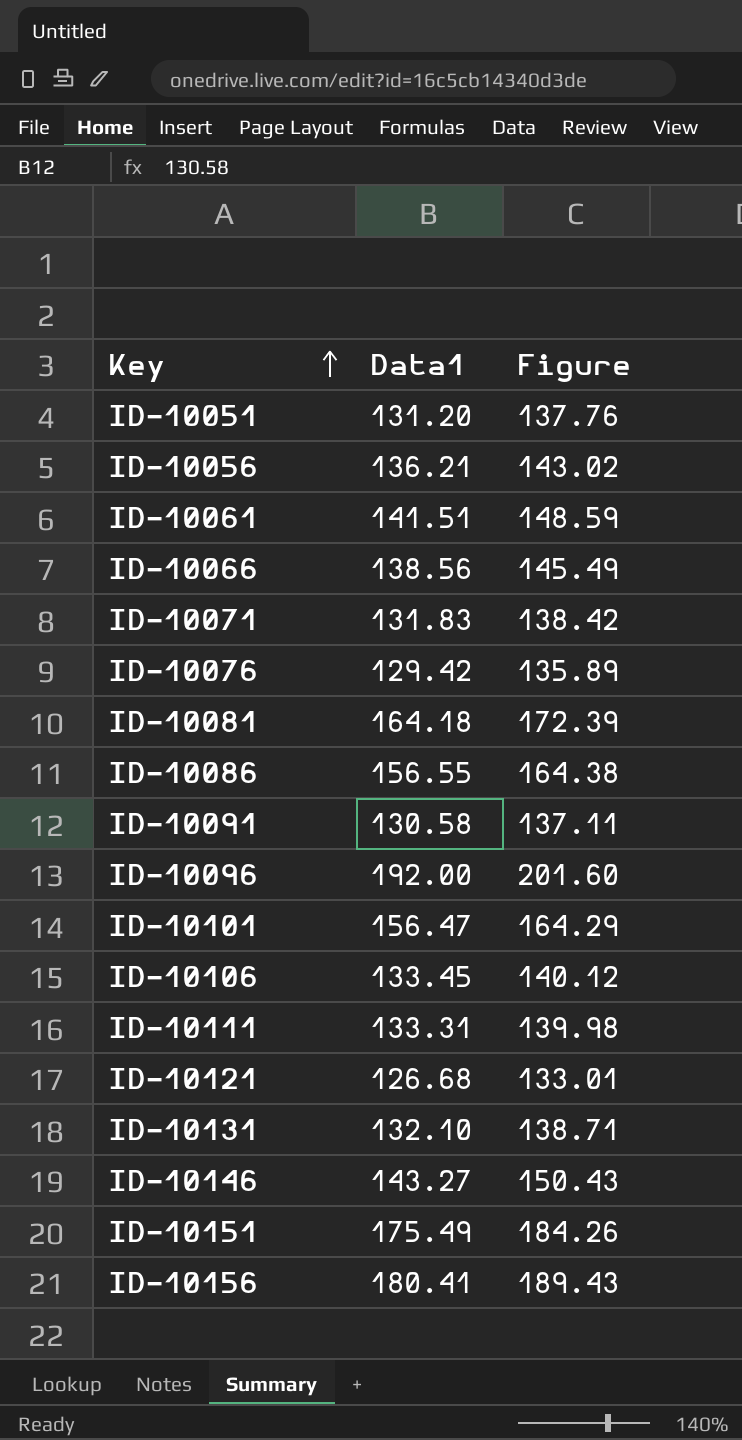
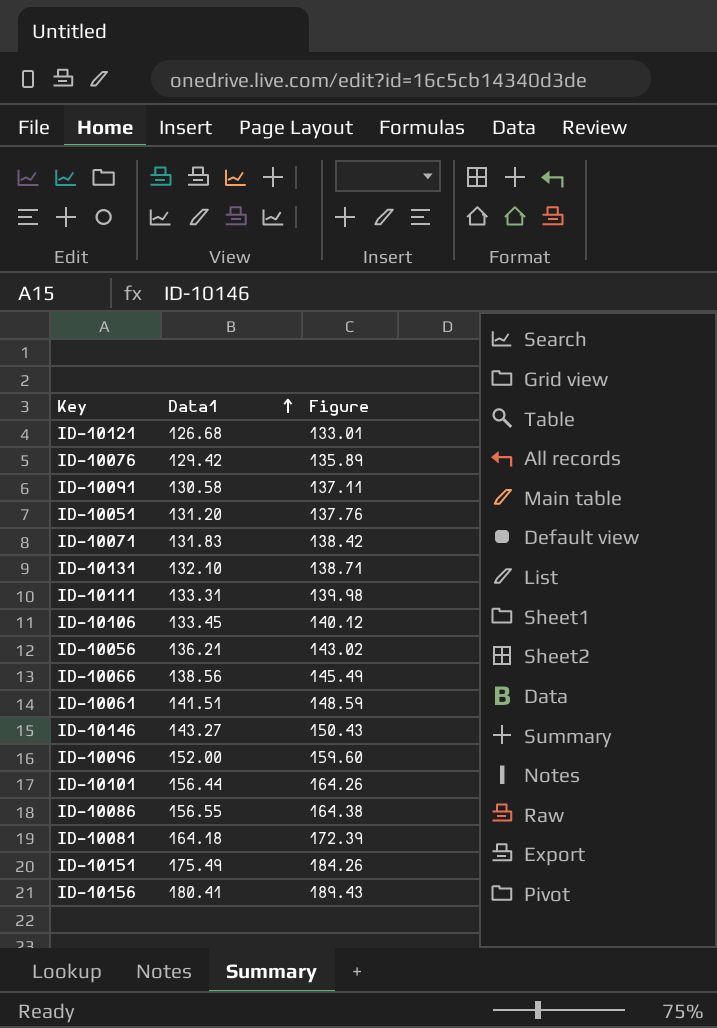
row order: Key ascending -> Data1 ascending
ID-10096 | Data1: 192.00 -> 152.00
ID-10096 | Figure: 201.60 -> 159.60
ID-10101 | Data1: 156.47 -> 156.44
ID-10101 | Figure: 164.29 -> 164.26

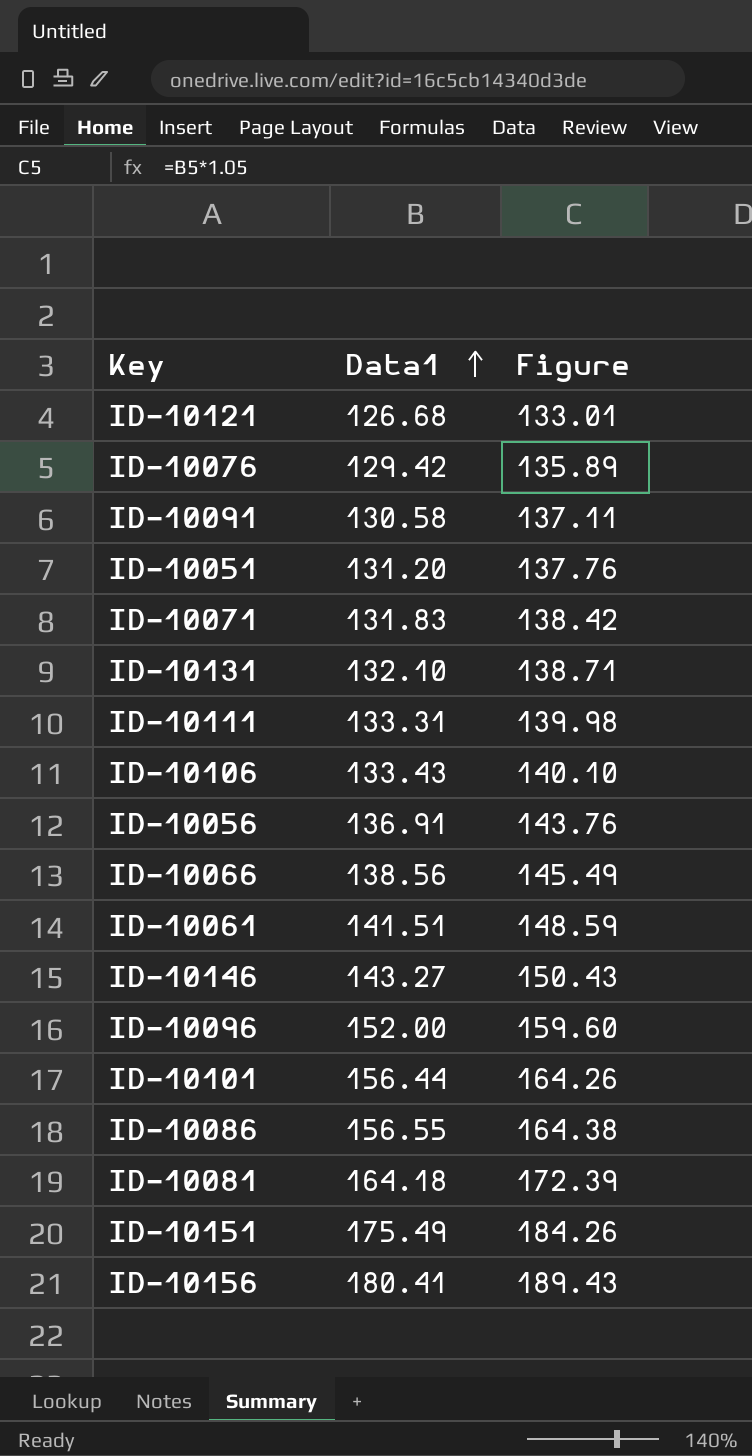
ID-10106 | Data1: 133.45 -> 133.43
ID-10106 | Figure: 140.12 -> 140.10
ID-10056 | Data1: 136.21 -> 136.91
ID-10056 | Figure: 143.02 -> 143.76

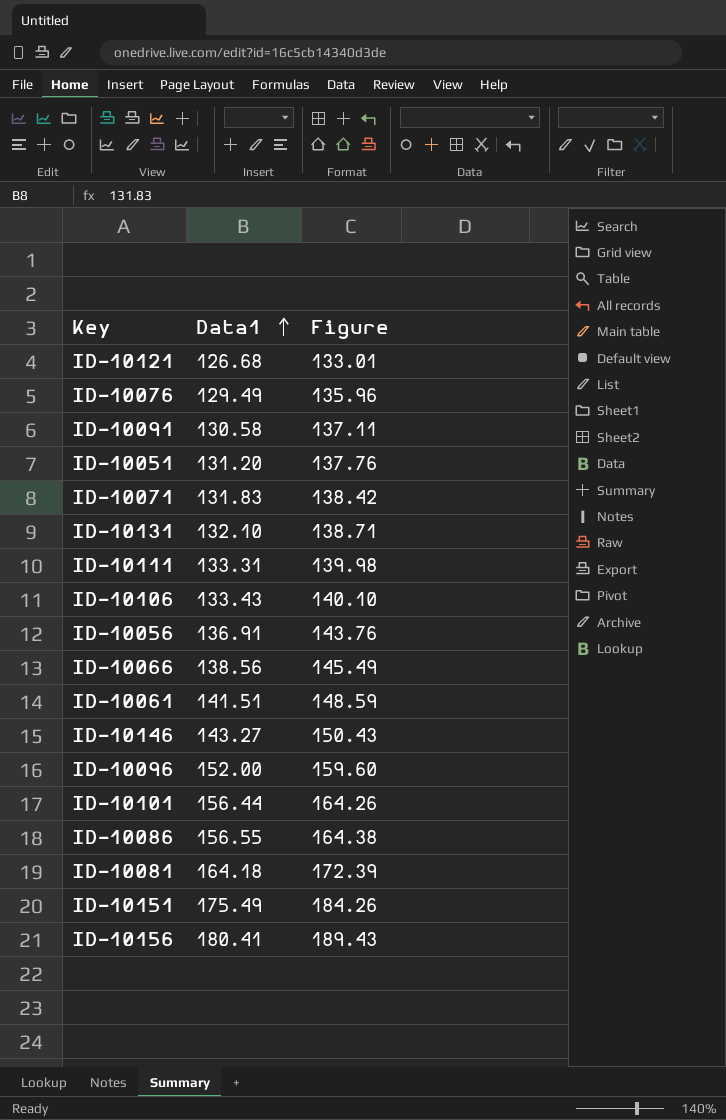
ID-10076 | Data1: 129.42 -> 129.49
ID-10076 | Figure: 135.89 -> 135.96

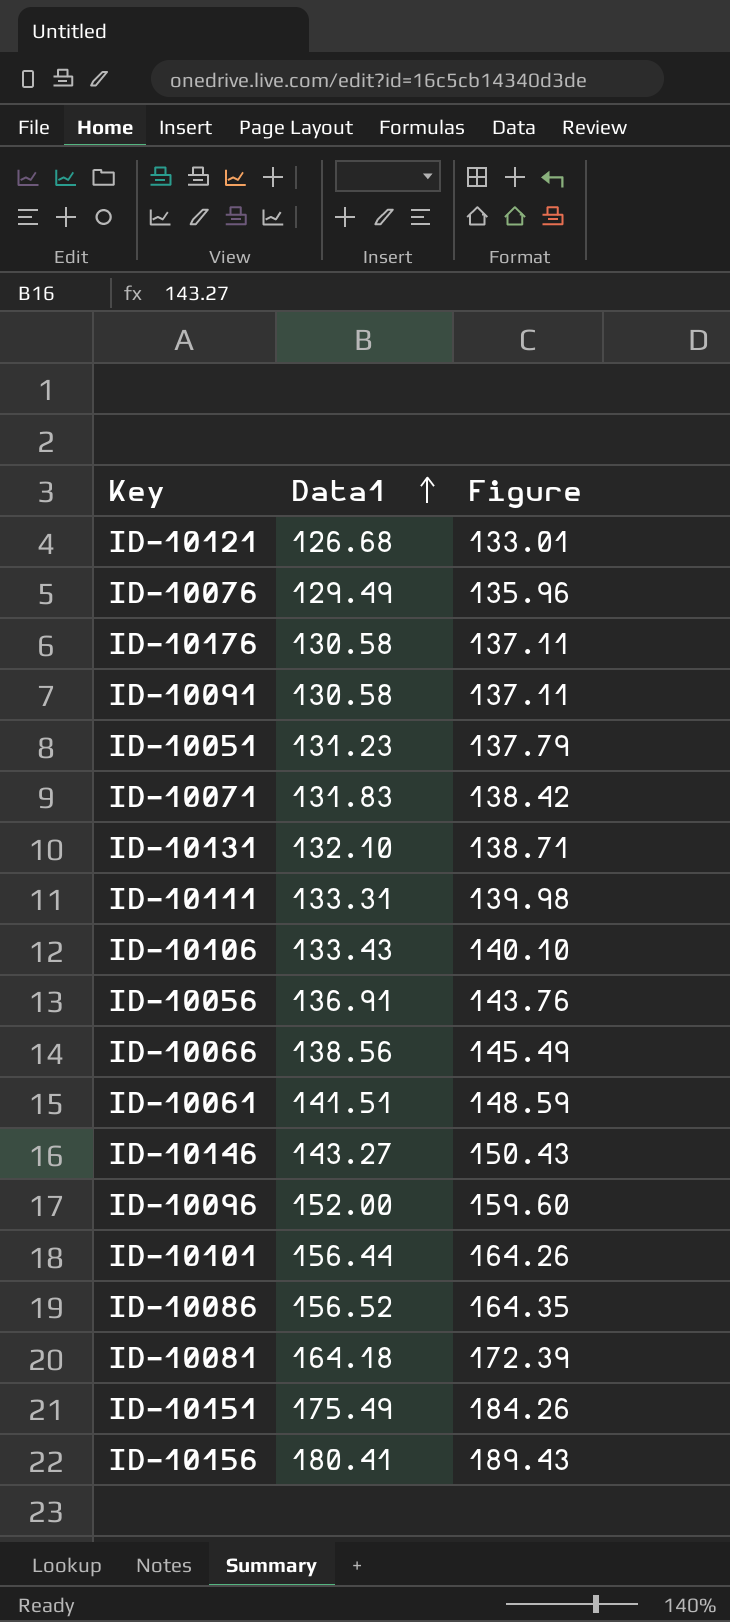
row ID-10176: none -> 130.58 | 137.11
ID-10051 | Data1: 131.20 -> 131.23
ID-10051 | Figure: 137.76 -> 137.79
ID-10086 | Data1: 156.55 -> 156.52
ID-10086 | Figure: 164.38 -> 164.35

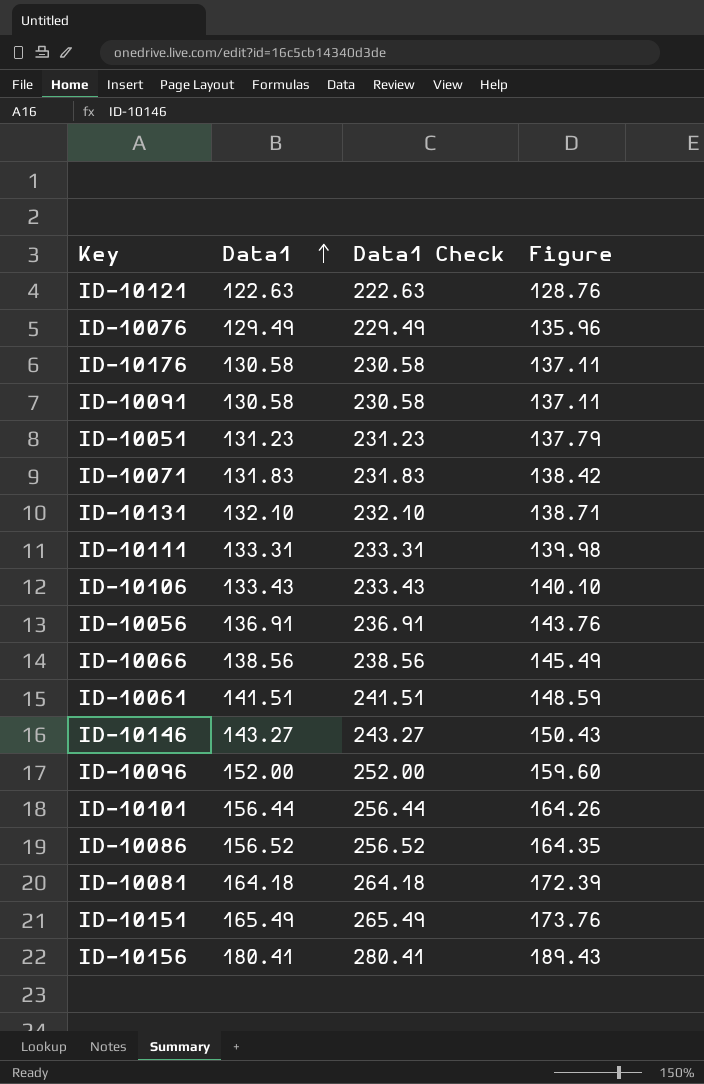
column Data1 Check | formula: none -> [Data1] + 100
ID-10121 | Data1: 126.68 -> 122.63
ID-10121 | Figure: 133.01 -> 128.76
ID-10151 | Data1: 175.49 -> 165.49
ID-10151 | Figure: 184.26 -> 173.76

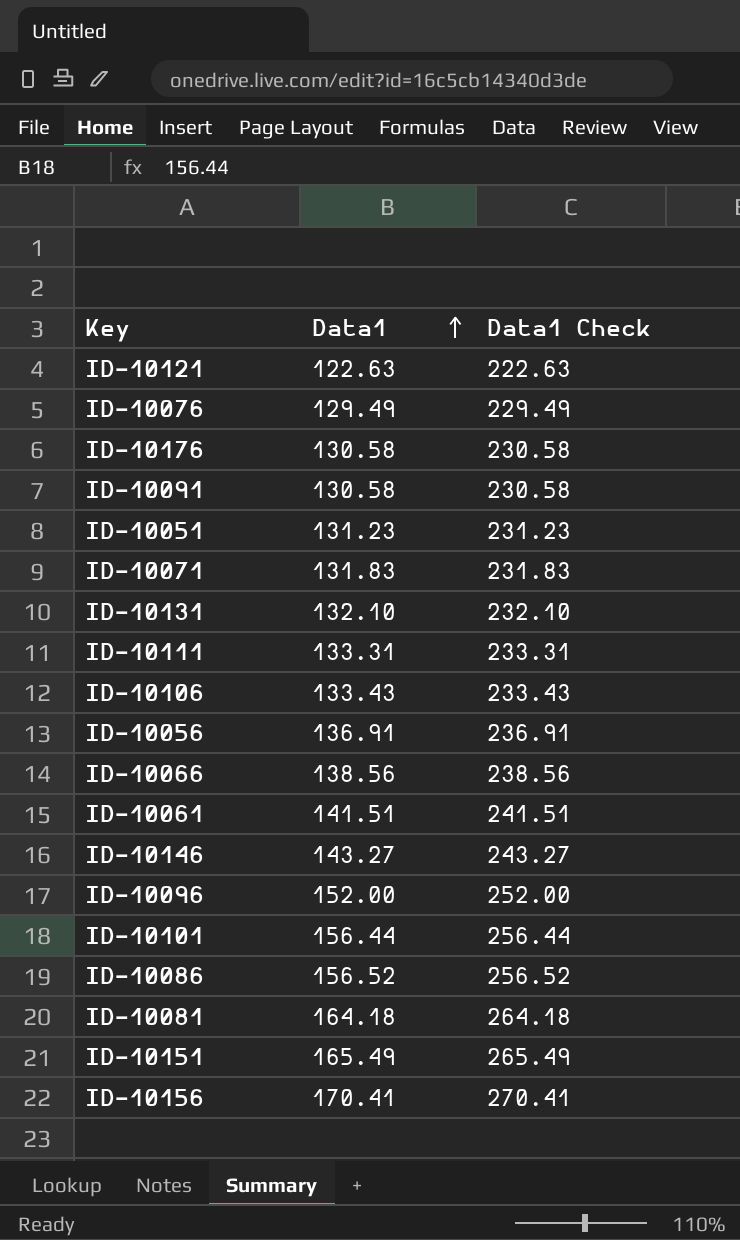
column Figure | formula: [Data1] * 1.05 -> none
ID-10156 | Data1: 180.41 -> 170.41
ID-10156 | Data1 Check: 280.41 -> 270.41

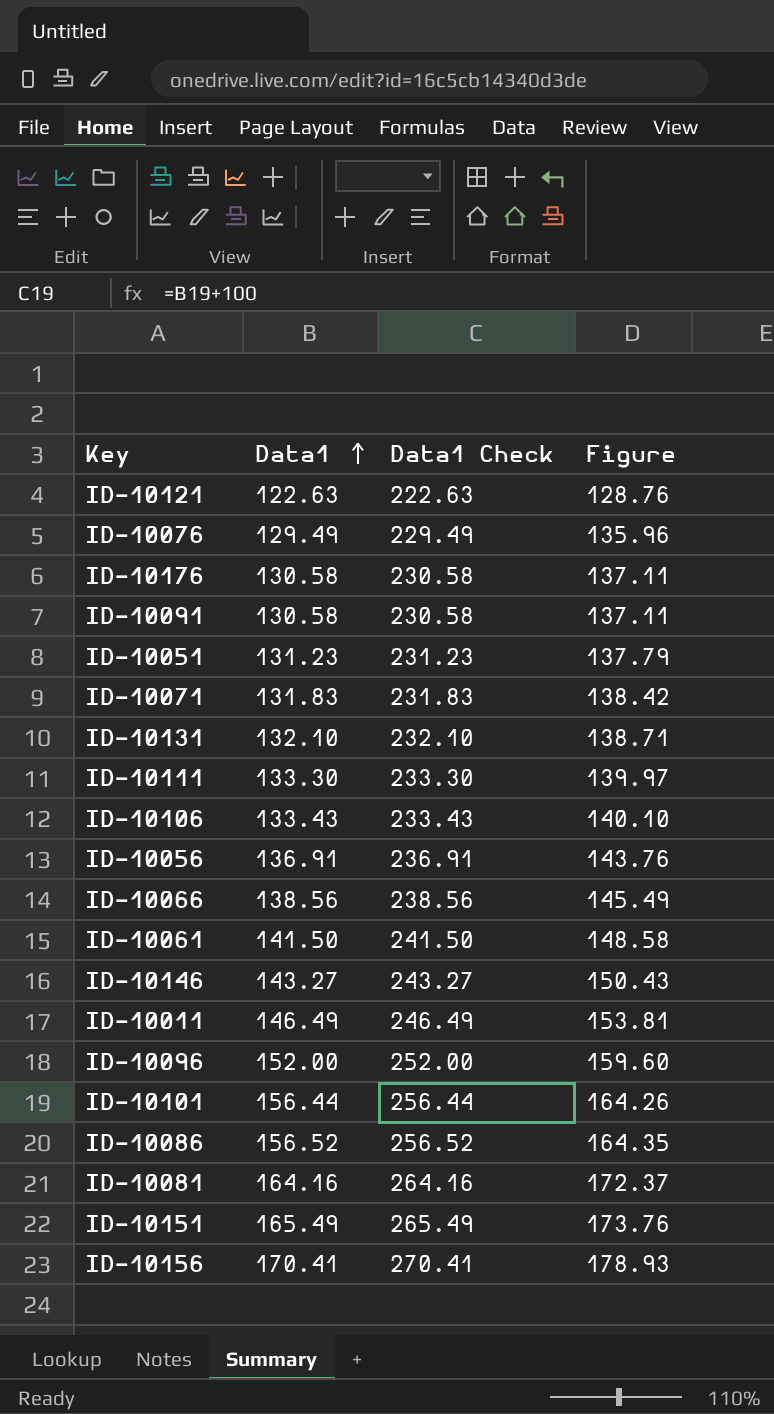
column Figure | formula: none -> [Data1] * 1.05
ID-10111 | Data1: 133.31 -> 133.30
ID-10111 | Data1 Check: 233.31 -> 233.30
ID-10061 | Data1: 141.51 -> 141.50
ID-10061 | Data1 Check: 241.51 -> 241.50
row ID-10011: none -> 146.49 | 246.49 | 153.81
ID-10081 | Data1: 164.18 -> 164.16
ID-10081 | Data1 Check: 264.18 -> 264.16

